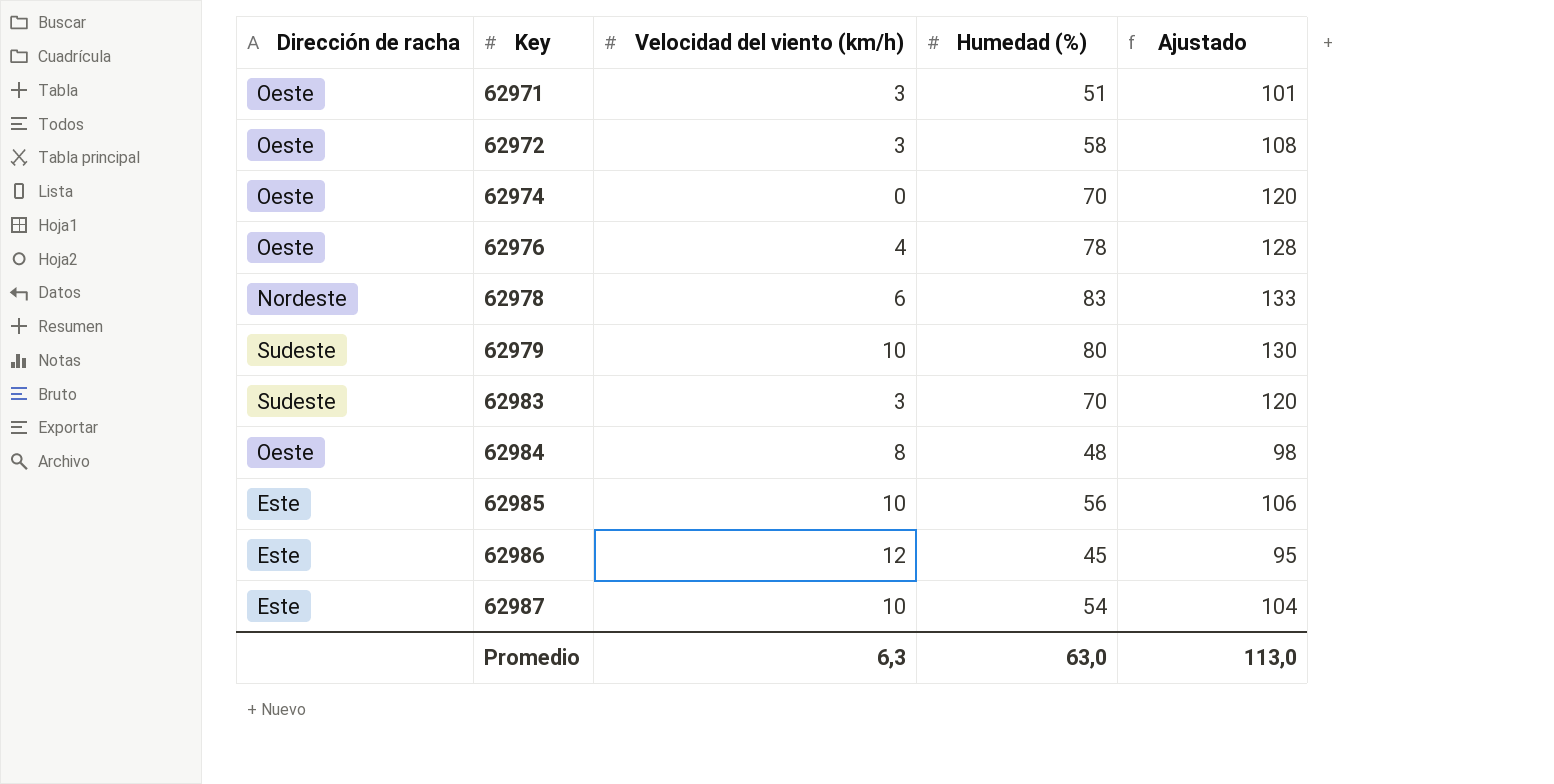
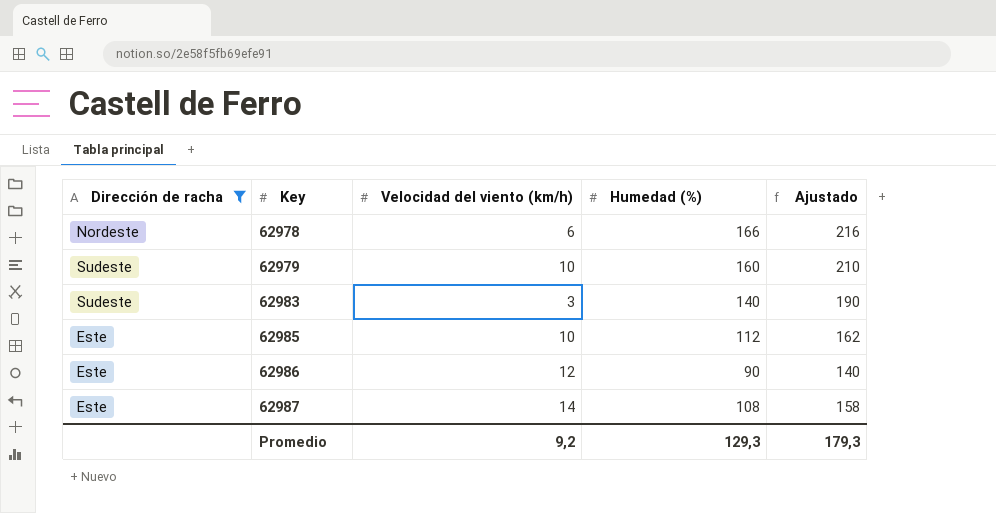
filter: none -> Dirección de racha != Oeste
62978 | Humedad (%): 83 -> 166
62978 | Ajustado: 133 -> 216
62979 | Humedad (%): 80 -> 160
62979 | Ajustado: 130 -> 210
62983 | Humedad (%): 70 -> 140
62983 | Ajustado: 120 -> 190
62985 | Humedad (%): 56 -> 112
62985 | Ajustado: 106 -> 162
62986 | Humedad (%): 45 -> 90
62986 | Ajustado: 95 -> 140
62987 | Velocidad del viento (km/h): 10 -> 14
62987 | Humedad (%): 54 -> 108
62987 | Ajustado: 104 -> 158
Promedio | Velocidad del viento (km/h): 6,3 -> 9,2
Promedio | Humedad (%): 63,0 -> 129,3
Promedio | Ajustado: 113,0 -> 179,3

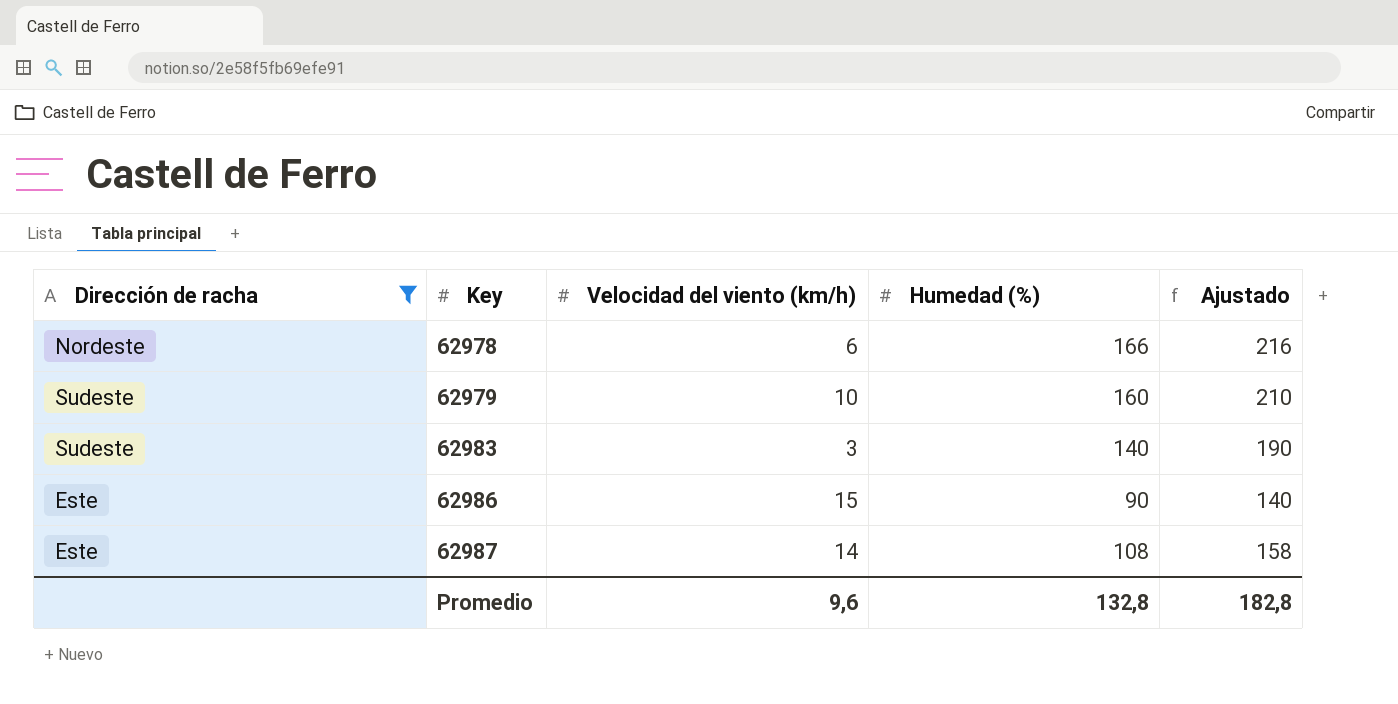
row 62985: Este | 10 | 112 | 162 -> none
62986 | Velocidad del viento (km/h): 12 -> 15
Promedio | Velocidad del viento (km/h): 9,2 -> 9,6
Promedio | Humedad (%): 129,3 -> 132,8
Promedio | Ajustado: 179,3 -> 182,8

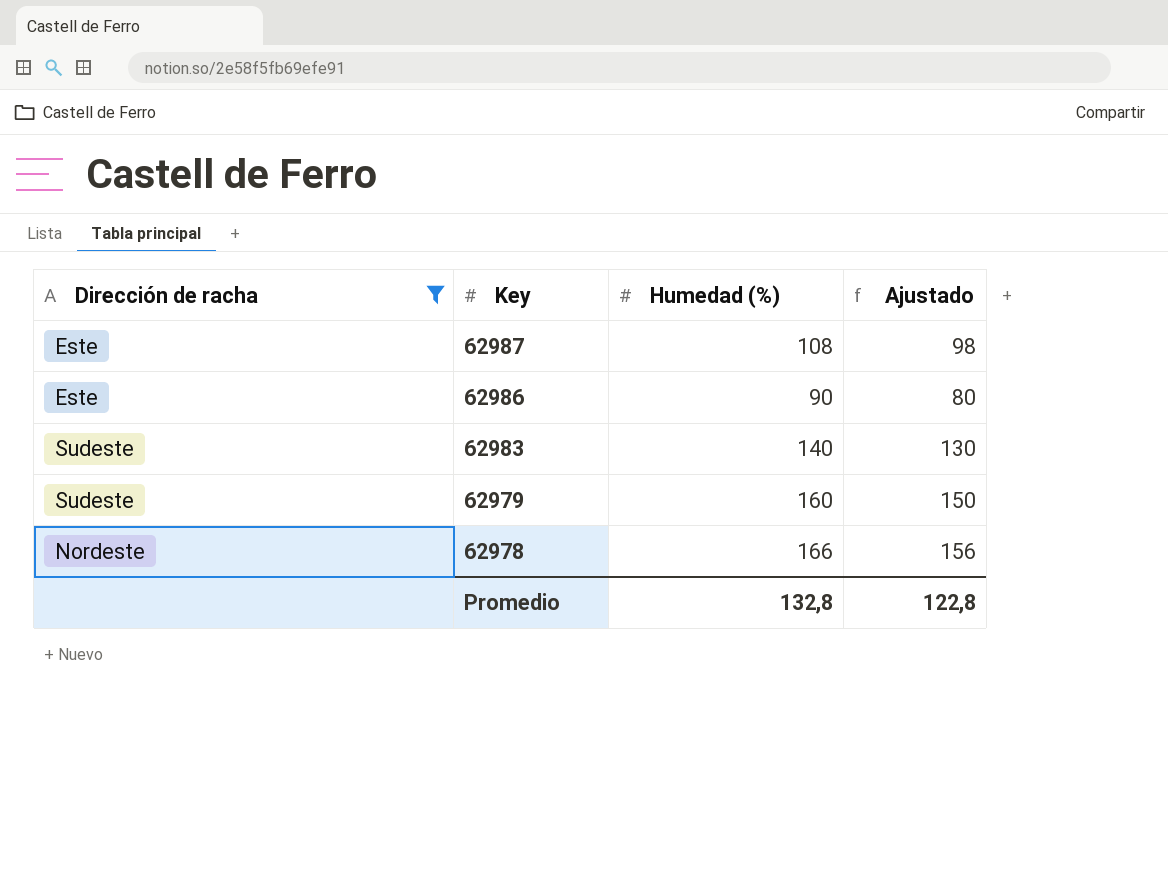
row order: Key ascending -> Key descending
column Velocidad del viento (km/h) | position: 3 -> none
column Ajustado | formula: [Humedad (%)] + 50 -> [Humedad (%)] - 10
Promedio | Ajustado: 182,8 -> 122,8

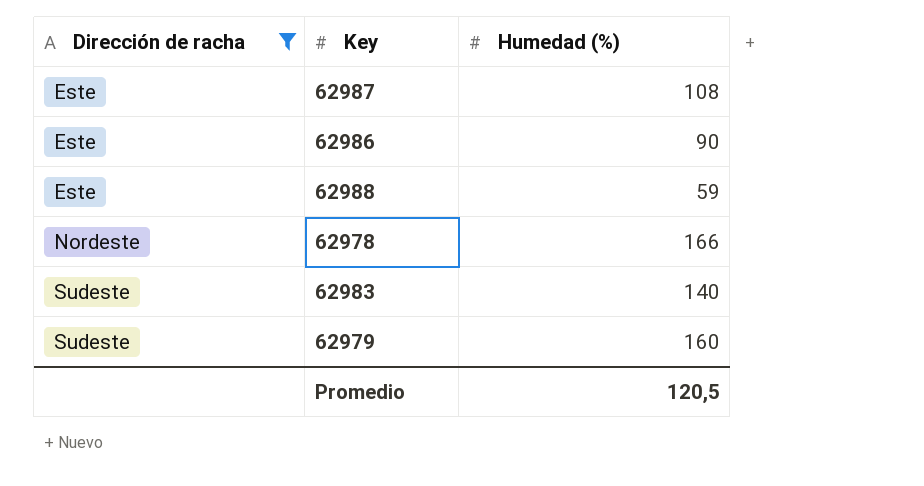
row order: Key descending -> Dirección de racha ascending
column Ajustado | formula: [Humedad (%)] - 10 -> none
row 62988: none -> Este | 59
Promedio | Humedad (%): 132,8 -> 120,5

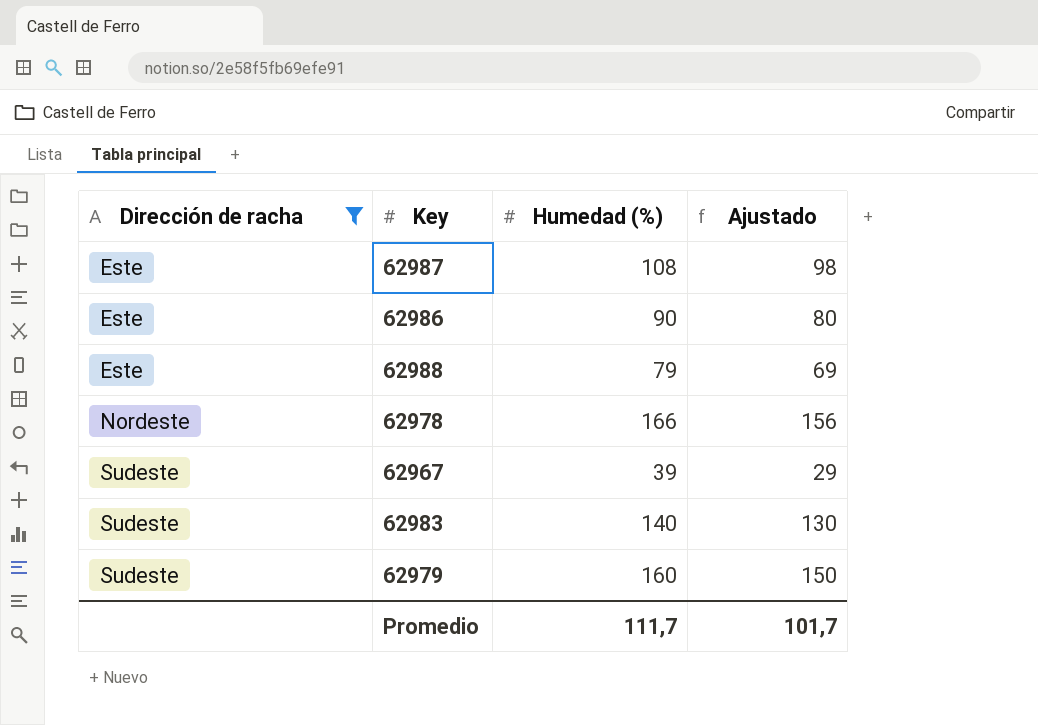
column Ajustado | formula: none -> [Humedad (%)] - 10
62988 | Humedad (%): 59 -> 79
row 62967: none -> Sudeste | 39 | 29
Promedio | Humedad (%): 120,5 -> 111,7

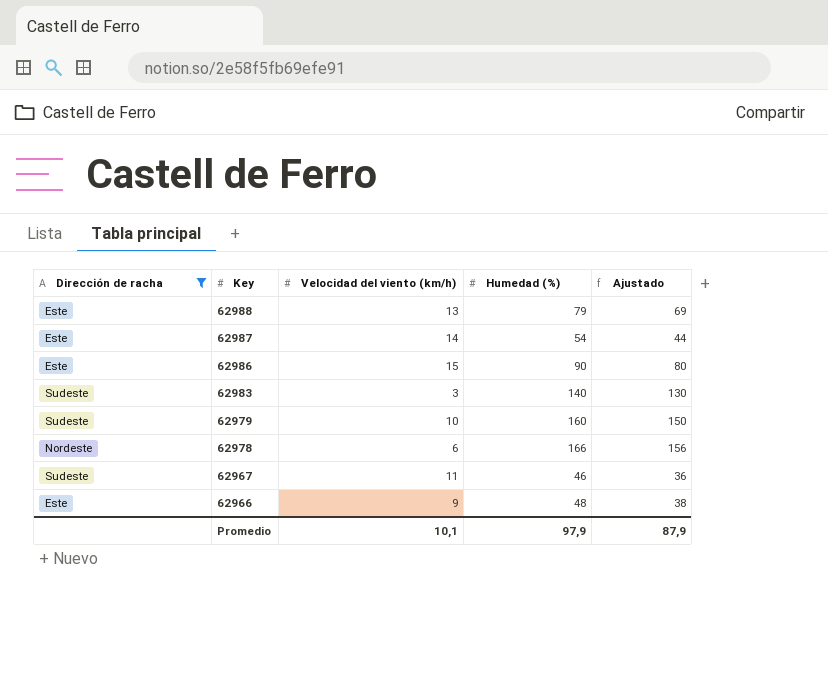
row order: Dirección de racha ascending -> Key descending
column Velocidad del viento (km/h) | position: none -> 3
62987 | Humedad (%): 108 -> 54
62987 | Ajustado: 98 -> 44
62967 | Humedad (%): 39 -> 46
62967 | Ajustado: 29 -> 36
row 62966: none -> Este | 9 | 48 | 38
Promedio | Humedad (%): 111,7 -> 97,9
Promedio | Ajustado: 101,7 -> 87,9

